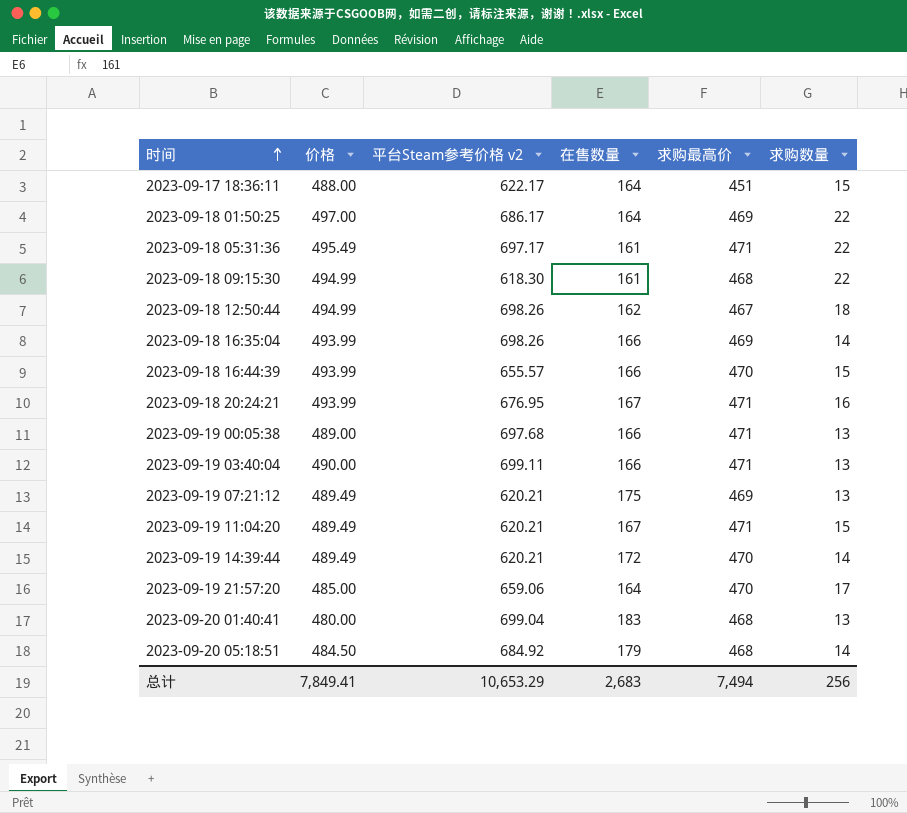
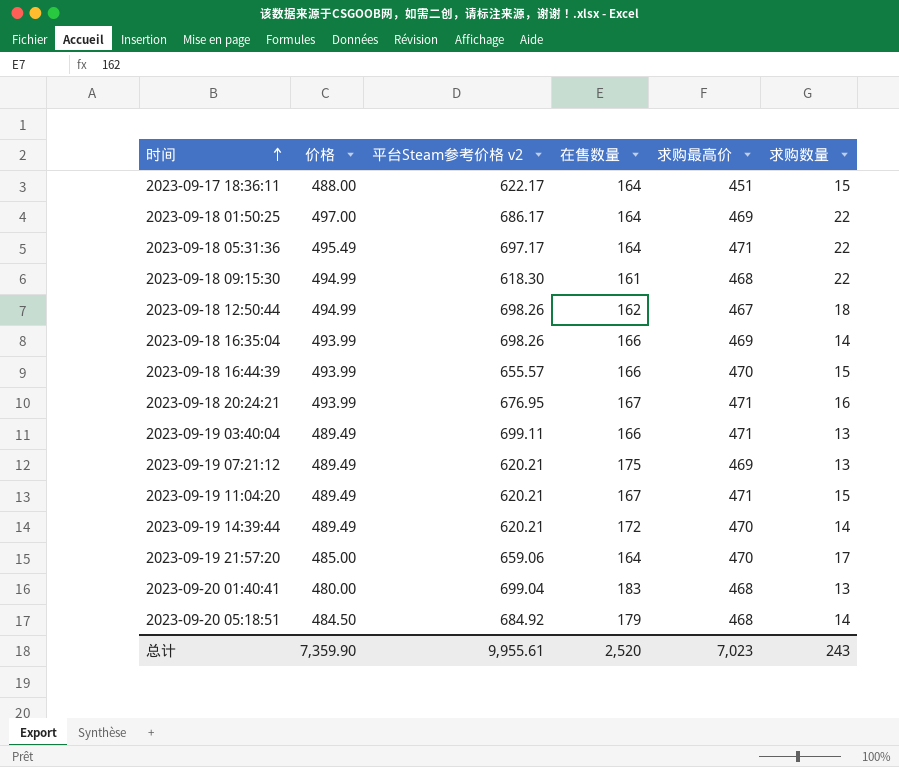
row 2023-09-19 00:05:38: 489.00 | 697.68 | 166 | 471 | 13 -> none
2023-09-18 05:31:36 | 在售数量: 161 -> 164
2023-09-19 03:40:04 | 价格: 490.00 -> 489.49
总计 | 价格: 7,849.41 -> 7,359.90
总计 | 平台Steam参考价格 v2: 10,653.29 -> 9,955.61
总计 | 在售数量: 2,683 -> 2,520
总计 | 求购最高价: 7,494 -> 7,023
总计 | 求购数量: 256 -> 243

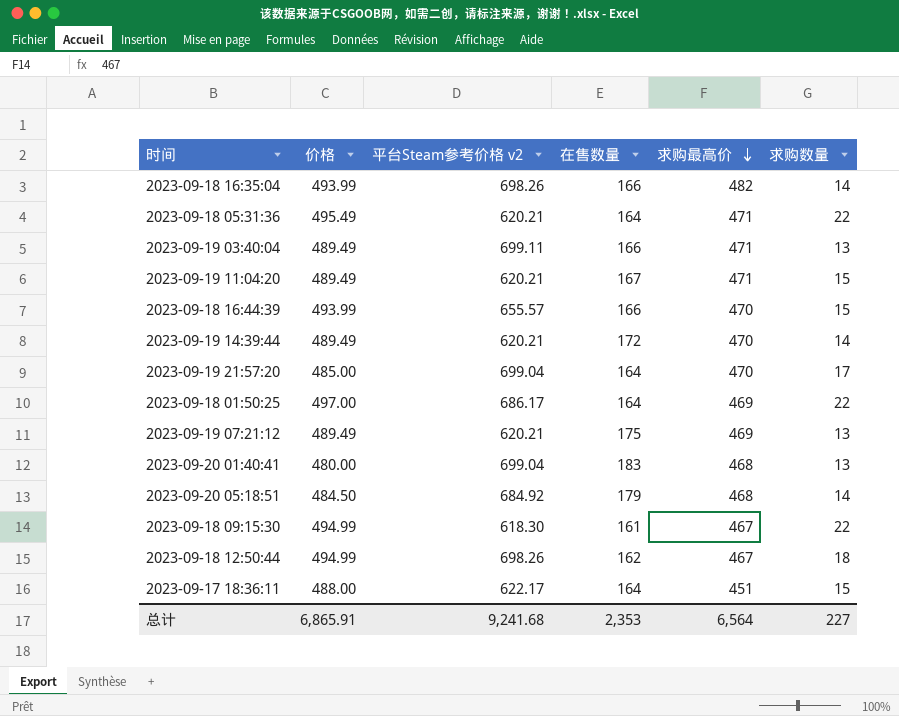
row order: 时间 ascending -> 求购最高价 descending
row 2023-09-18 20:24:21: 493.99 | 676.95 | 167 | 471 | 16 -> none
2023-09-18 16:35:04 | 求购最高价: 469 -> 482
2023-09-18 05:31:36 | 平台Steam参考价格 v2: 697.17 -> 620.21
2023-09-19 21:57:20 | 平台Steam参考价格 v2: 659.06 -> 699.04
2023-09-18 09:15:30 | 求购最高价: 468 -> 467
总计 | 价格: 7,359.90 -> 6,865.91
总计 | 平台Steam参考价格 v2: 9,955.61 -> 9,241.68
总计 | 在售数量: 2,520 -> 2,353
总计 | 求购最高价: 7,023 -> 6,564
总计 | 求购数量: 243 -> 227

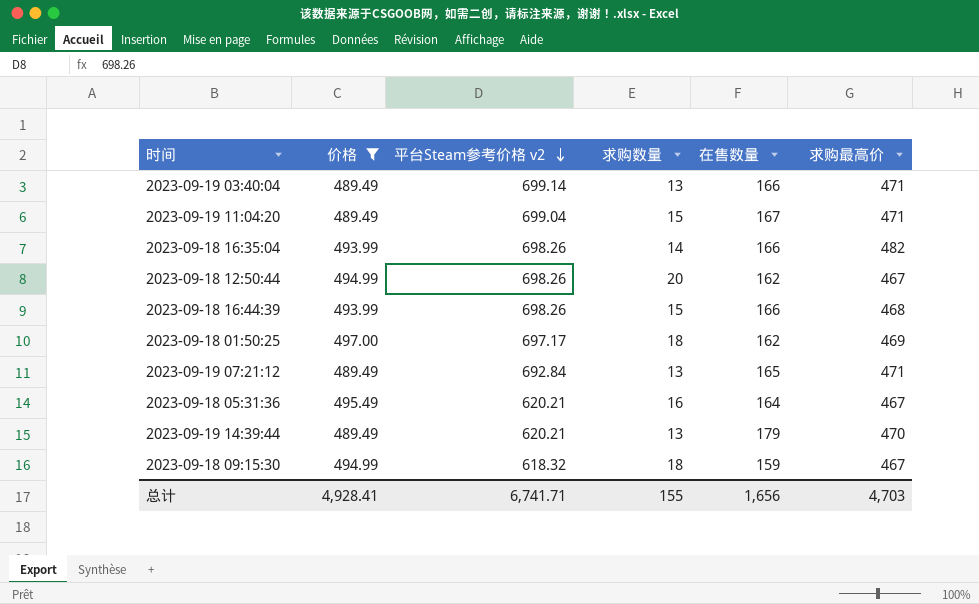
filter: none -> 价格 >= 489.49
row order: 求购最高价 descending -> 平台Steam参考价格 v2 descending
column 求购数量 | position: 6 -> 4
2023-09-19 03:40:04 | 平台Steam参考价格 v2: 699.11 -> 699.14
2023-09-19 11:04:20 | 平台Steam参考价格 v2: 620.21 -> 699.04
2023-09-18 12:50:44 | 求购数量: 18 -> 20
2023-09-18 16:44:39 | 平台Steam参考价格 v2: 655.57 -> 698.26
2023-09-18 16:44:39 | 求购最高价: 470 -> 468
2023-09-18 01:50:25 | 平台Steam参考价格 v2: 686.17 -> 697.17
2023-09-18 01:50:25 | 求购数量: 22 -> 18
2023-09-18 01:50:25 | 在售数量: 164 -> 162
2023-09-19 07:21:12 | 平台Steam参考价格 v2: 620.21 -> 692.84
2023-09-19 07:21:12 | 在售数量: 175 -> 165
2023-09-19 07:21:12 | 求购最高价: 469 -> 471
2023-09-18 05:31:36 | 求购数量: 22 -> 16
2023-09-18 05:31:36 | 求购最高价: 471 -> 467
2023-09-19 14:39:44 | 求购数量: 14 -> 13
2023-09-19 14:39:44 | 在售数量: 172 -> 179
2023-09-18 09:15:30 | 平台Steam参考价格 v2: 618.30 -> 618.32
2023-09-18 09:15:30 | 求购数量: 22 -> 18
2023-09-18 09:15:30 | 在售数量: 161 -> 159
总计 | 价格: 6,865.91 -> 4,928.41
总计 | 平台Steam参考价格 v2: 9,241.68 -> 6,741.71
总计 | 求购数量: 227 -> 155
总计 | 在售数量: 2,353 -> 1,656
总计 | 求购最高价: 6,564 -> 4,703

